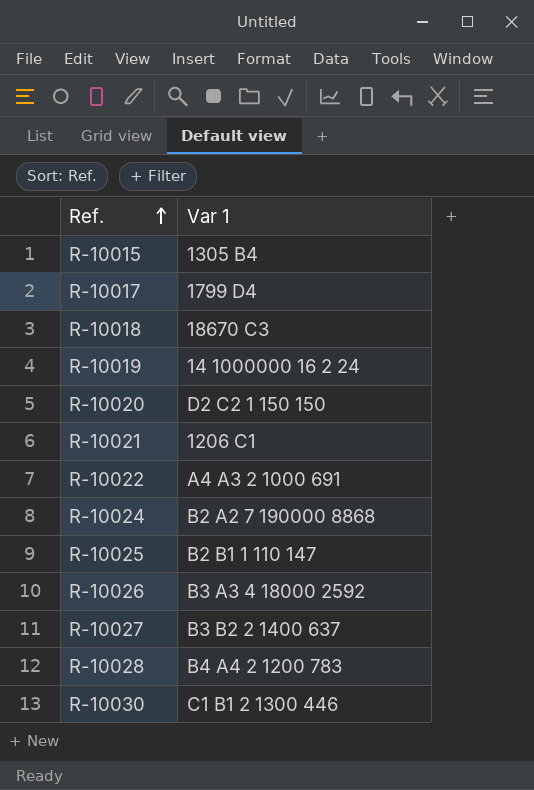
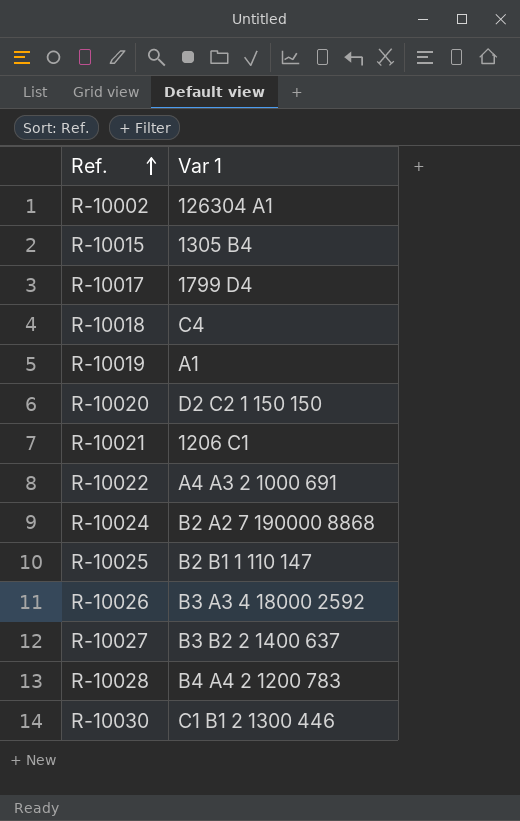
row R-10002: none -> 126304 A1
R-10018 | Var 1: 18670 C3 -> C4
R-10019 | Var 1: 14 1000000 16 2 24 -> A1

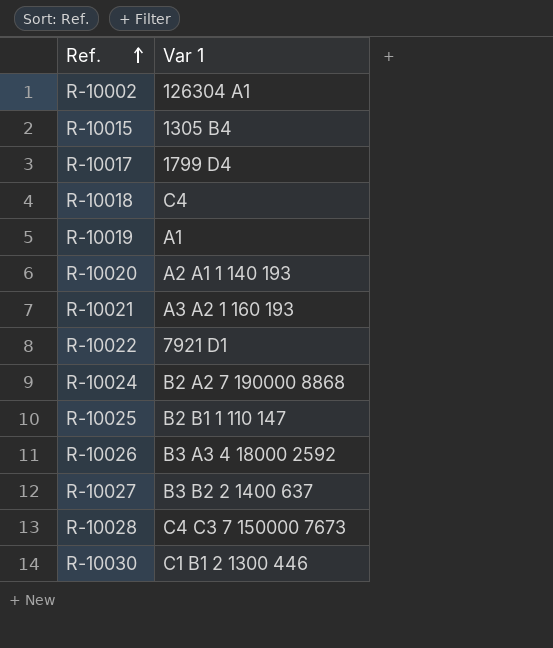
R-10020 | Var 1: D2 C2 1 150 150 -> A2 A1 1 140 193
R-10021 | Var 1: 1206 C1 -> A3 A2 1 160 193
R-10022 | Var 1: A4 A3 2 1000 691 -> 7921 D1
R-10028 | Var 1: B4 A4 2 1200 783 -> C4 C3 7 150000 7673

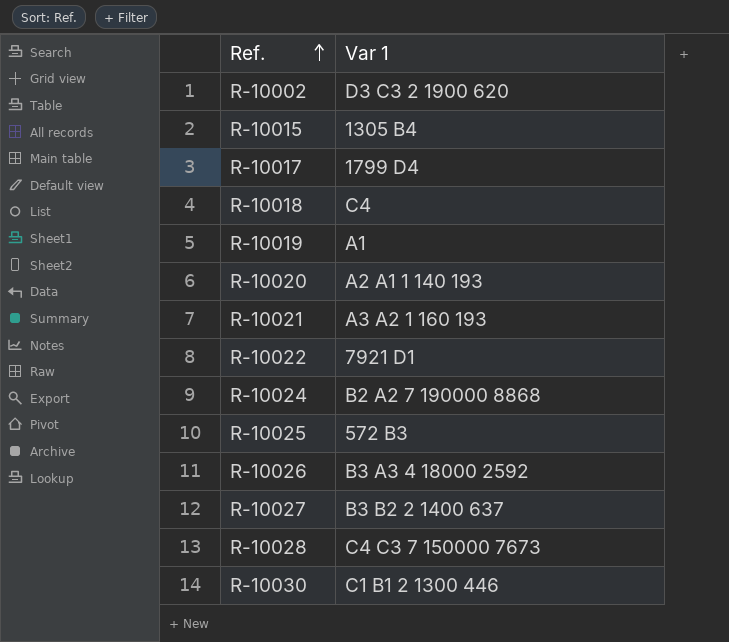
R-10002 | Var 1: 126304 A1 -> D3 C3 2 1900 620
R-10025 | Var 1: B2 B1 1 110 147 -> 572 B3

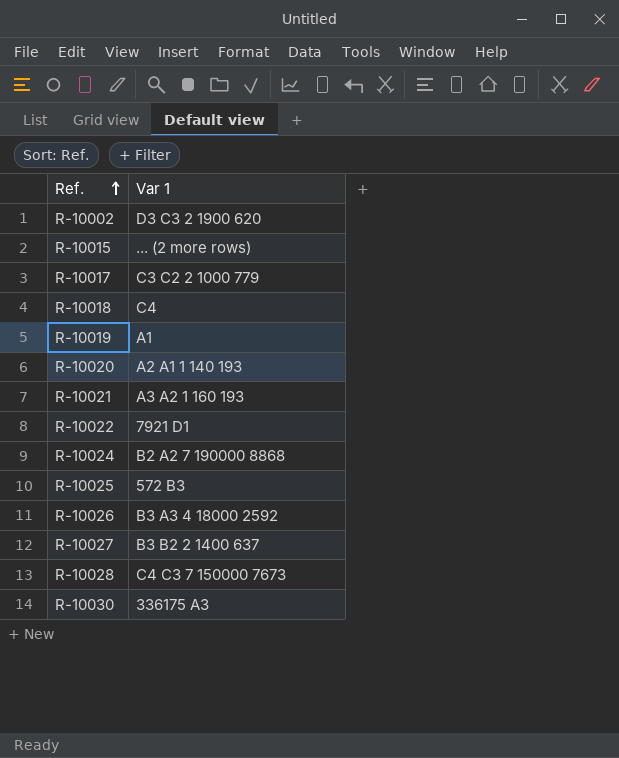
R-10015 | Var 1: 1305 B4 -> ... (2 more rows)
R-10017 | Var 1: 1799 D4 -> C3 C2 2 1000 779
R-10030 | Var 1: C1 B1 2 1300 446 -> 336175 A3

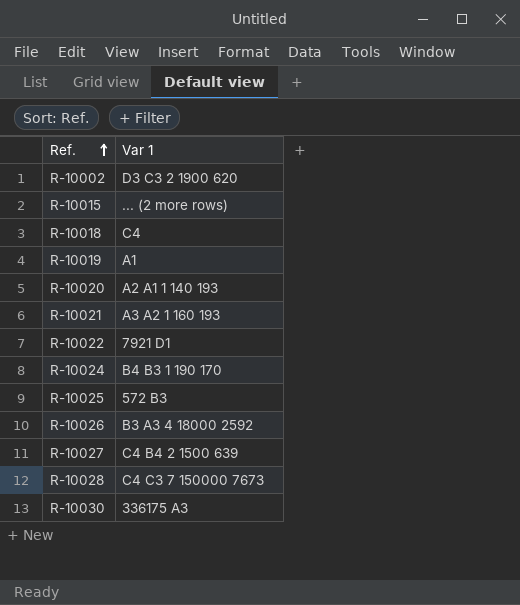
row R-10017: C3 C2 2 1000 779 -> none
R-10024 | Var 1: B2 A2 7 190000 8868 -> B4 B3 1 190 170
R-10027 | Var 1: B3 B2 2 1400 637 -> C4 B4 2 1500 639

